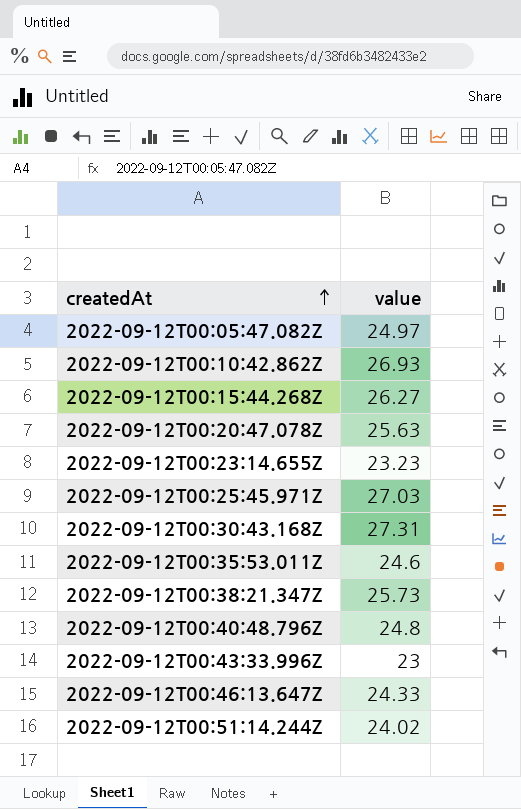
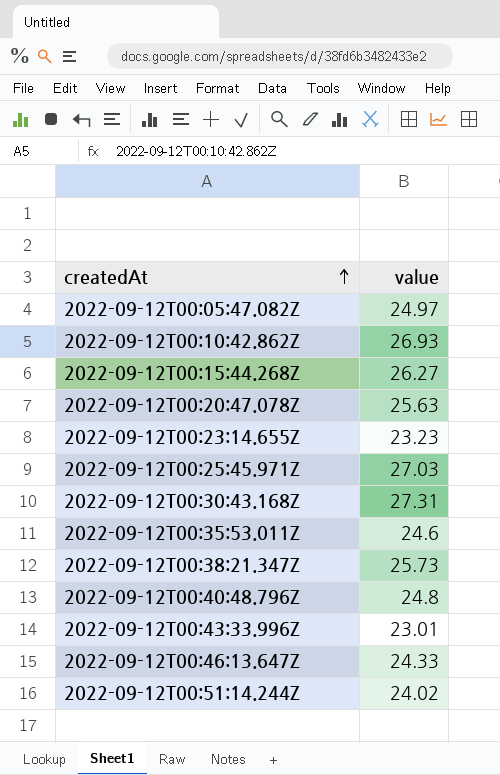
2022-09-12T00:43:33.996Z | value: 23 -> 23.01

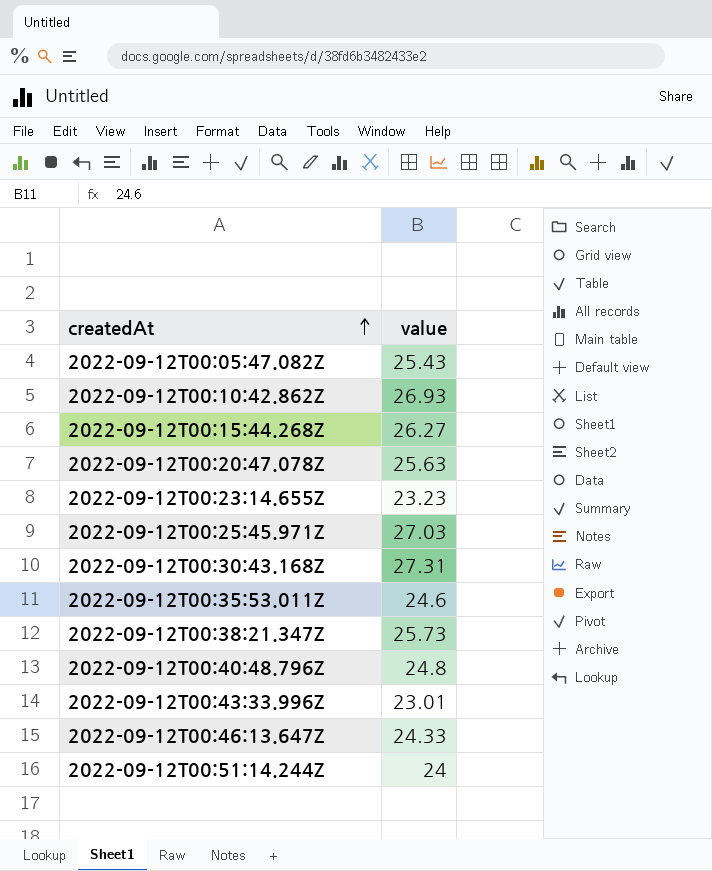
2022-09-12T00:05:47.082Z | value: 24.97 -> 25.43
2022-09-12T00:51:14.244Z | value: 24.02 -> 24

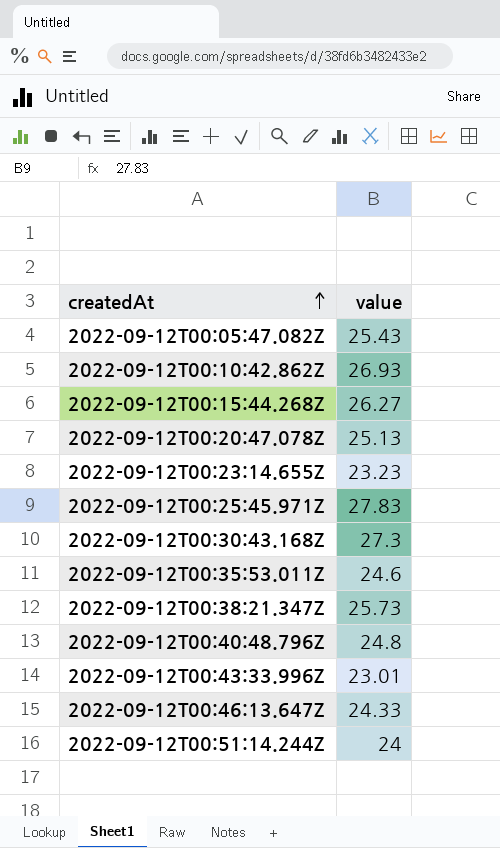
2022-09-12T00:20:47.078Z | value: 25.63 -> 25.13
2022-09-12T00:25:45.971Z | value: 27.03 -> 27.83
2022-09-12T00:30:43.168Z | value: 27.31 -> 27.3

